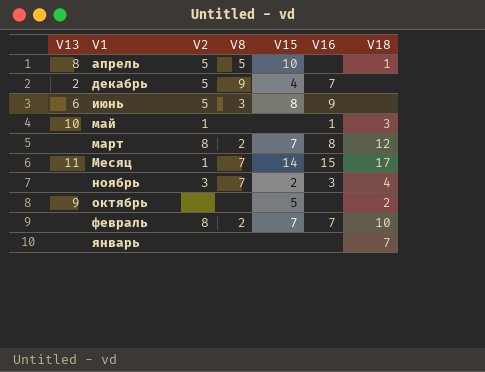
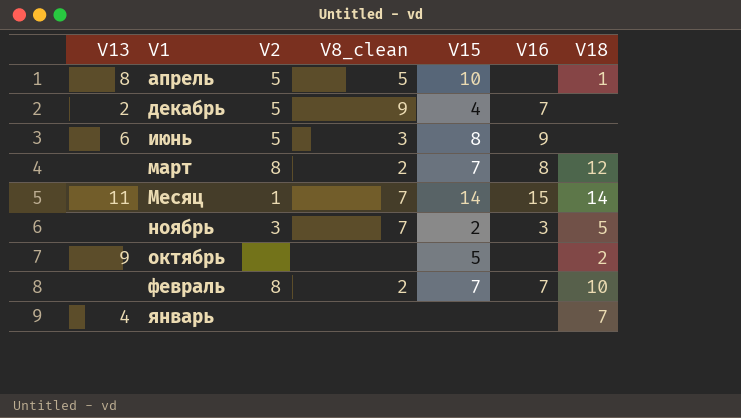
column name: V8 -> V8_clean
row май: 10 | 1 | none | none | 1 | 3 -> none
Месяц | V18: 17 -> 14
ноябрь | V18: 4 -> 5
январь | V13: none -> 4

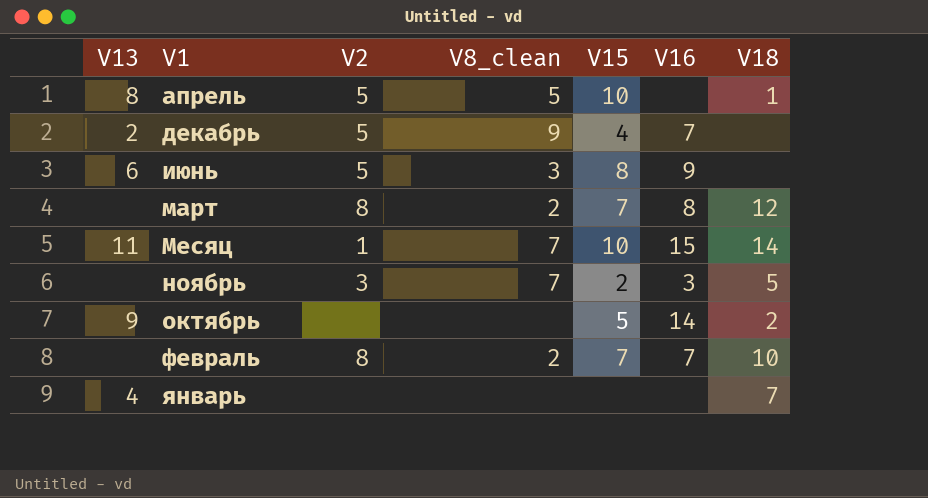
Месяц | V15: 14 -> 10
октябрь | V16: none -> 14

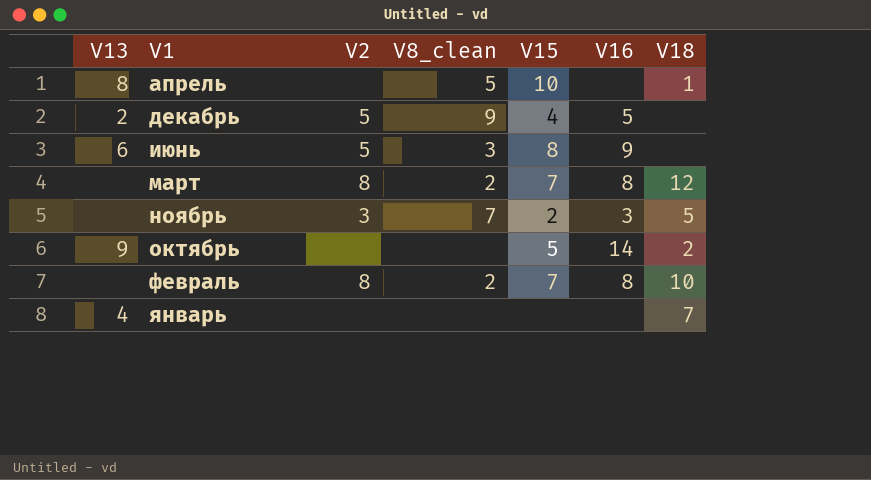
row Месяц: 11 | 1 | 7 | 10 | 15 | 14 -> none
апрель | V2: 5 -> none
декабрь | V16: 7 -> 5
февраль | V16: 7 -> 8

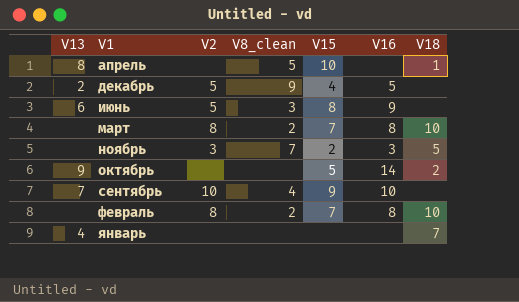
март | V18: 12 -> 10
row сентябрь: none -> 7 | 10 | 4 | 9 | 10 | none

